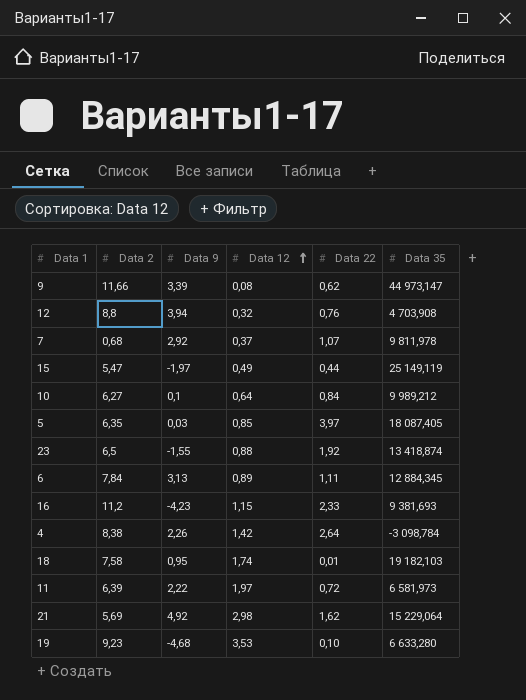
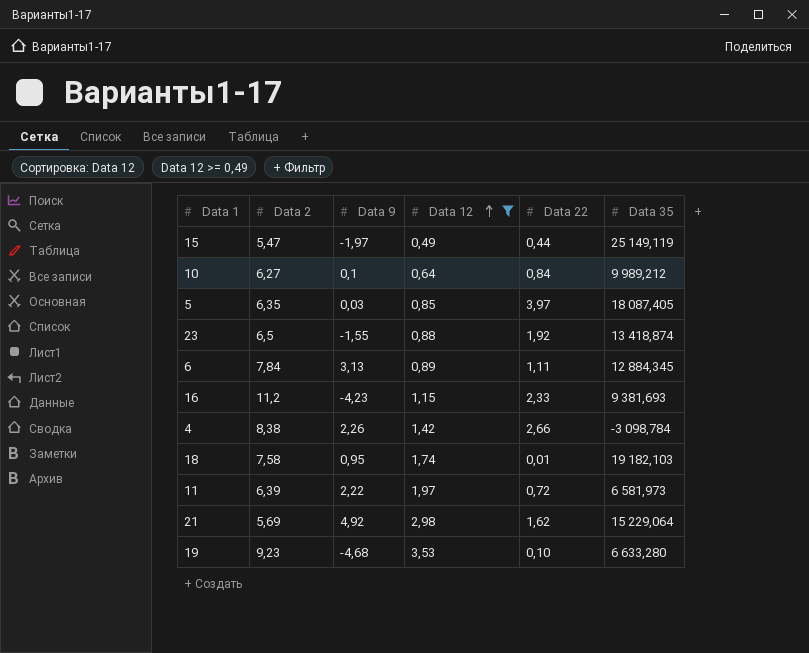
filter: none -> Data 12 >= 0,49
4 | Data 22: 2,64 -> 2,66

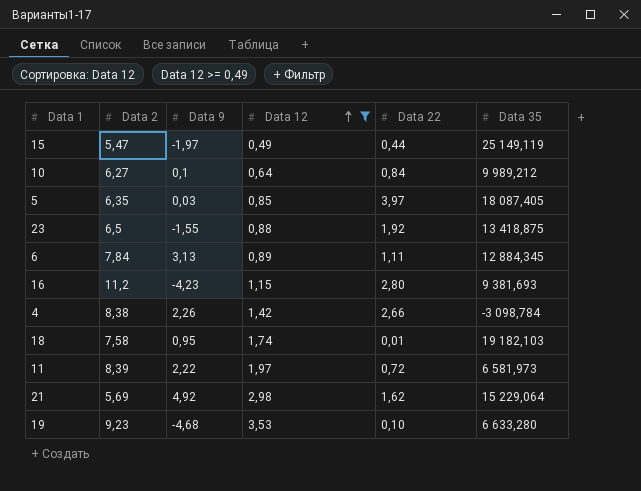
23 | Data 35: 13 418,874 -> 13 418,875
16 | Data 22: 2,33 -> 2,80
11 | Data 2: 6,39 -> 8,39

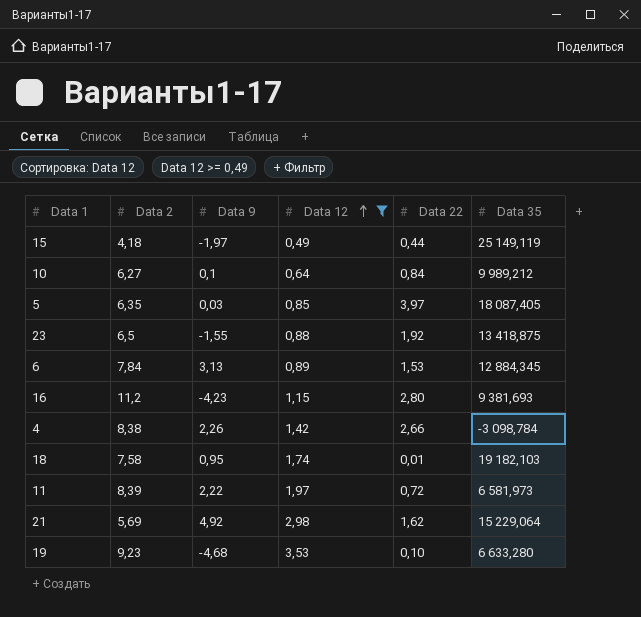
15 | Data 2: 5,47 -> 4,18
6 | Data 22: 1,11 -> 1,53

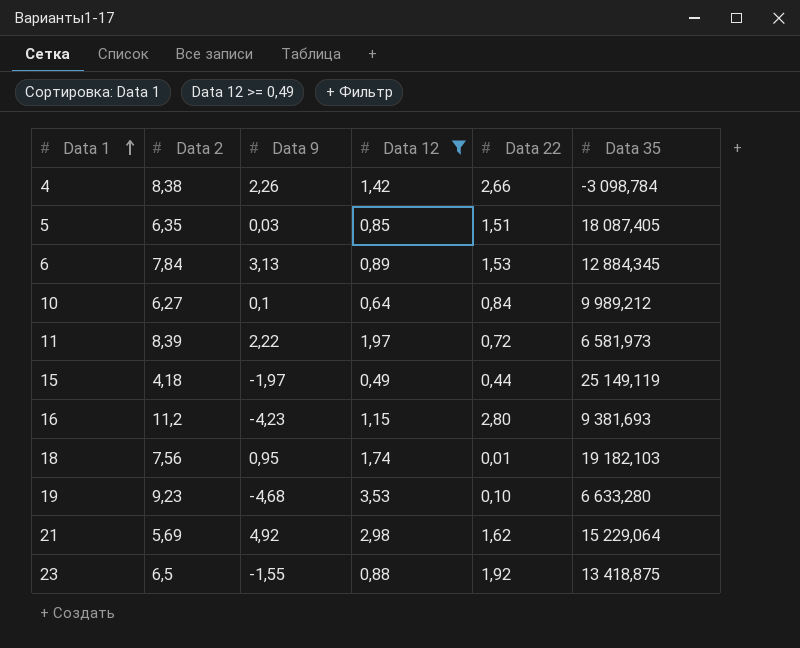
row order: Data 12 ascending -> Data 1 ascending
5 | Data 22: 3,97 -> 1,51
18 | Data 2: 7,58 -> 7,56

